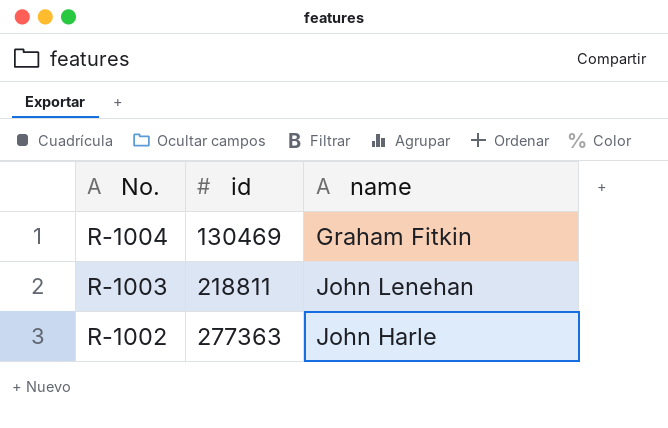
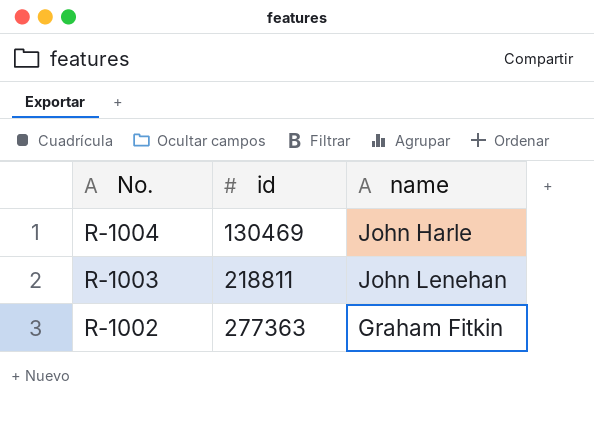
R-1004 | name: Graham Fitkin -> John Harle
R-1002 | name: John Harle -> Graham Fitkin

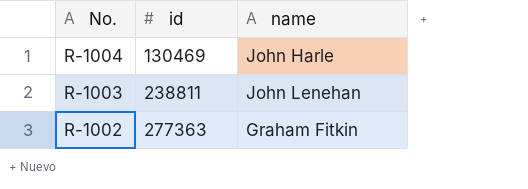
R-1003 | id: 218811 -> 238811

